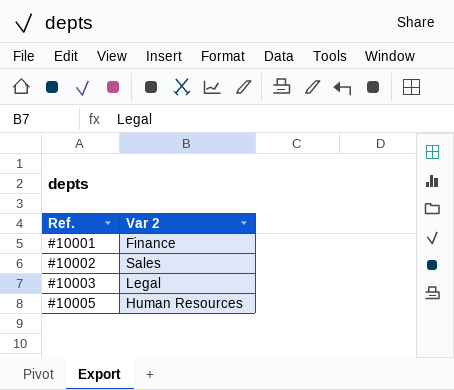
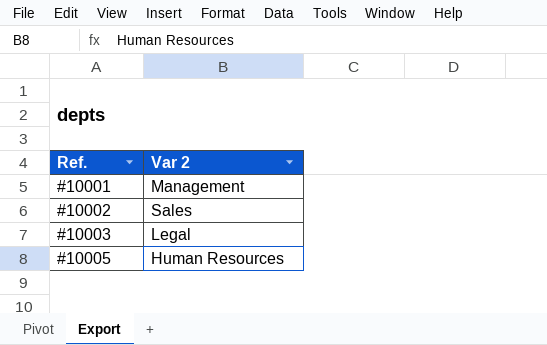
#10001 | Var 2: Finance -> Management

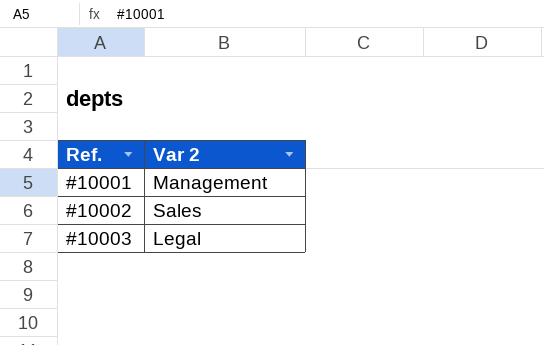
row #10005: Human Resources -> none

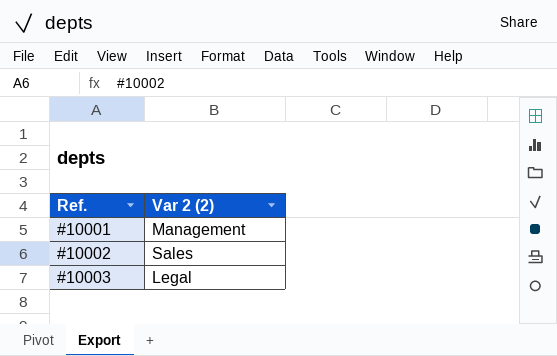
column name: Var 2 -> Var 2 (2)

